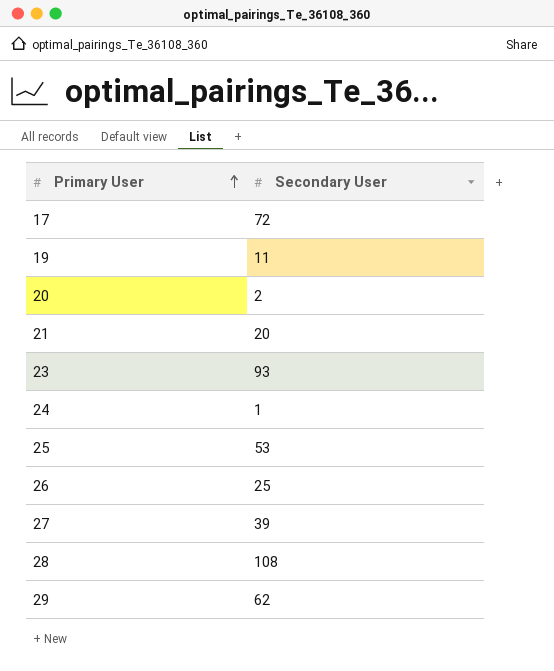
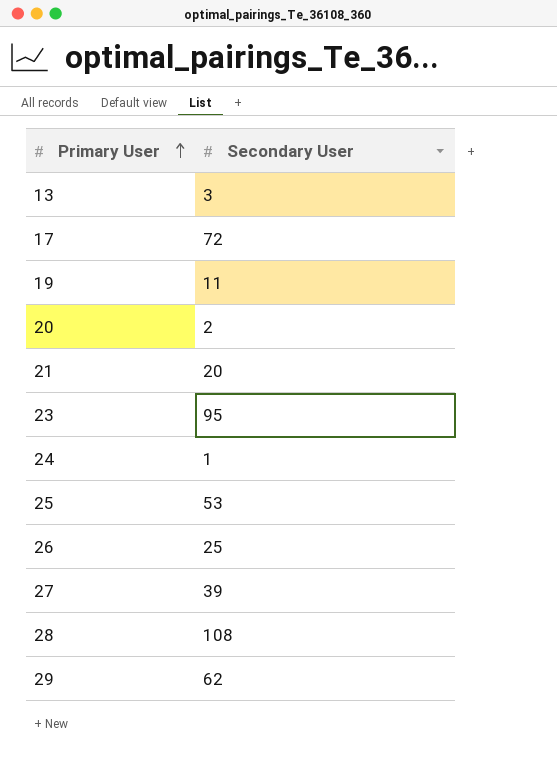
row 13: none -> 3
23 | Secondary User: 93 -> 95

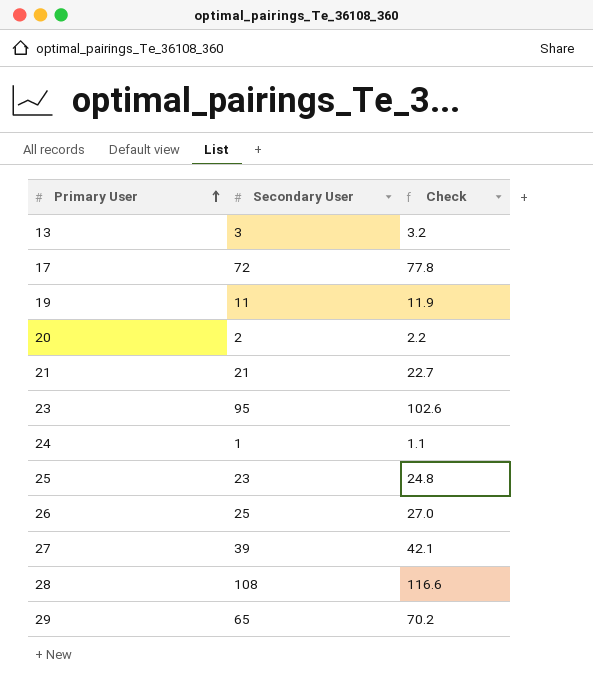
column Check | formula: none -> [Secondary User] * 1.08
21 | Secondary User: 20 -> 21
25 | Secondary User: 53 -> 23
29 | Secondary User: 62 -> 65

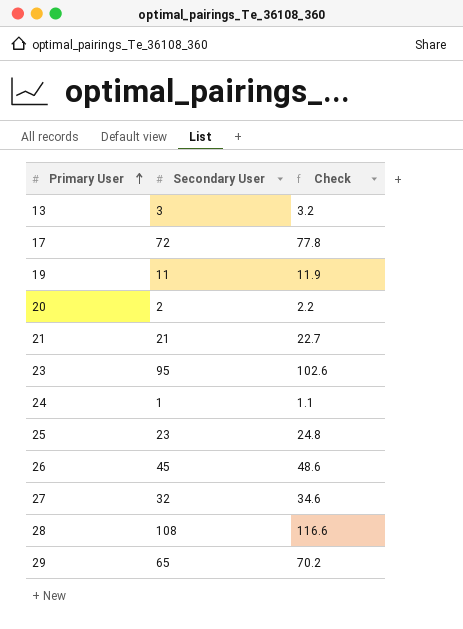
26 | Secondary User: 25 -> 45
26 | Check: 27.0 -> 48.6
27 | Secondary User: 39 -> 32
27 | Check: 42.1 -> 34.6

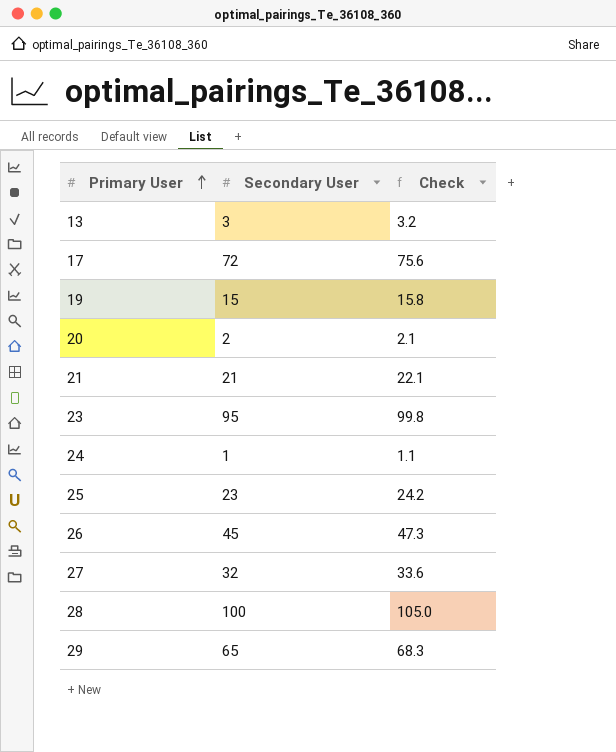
column Check | formula: [Secondary User] * 1.08 -> [Secondary User] * 1.05
19 | Secondary User: 11 -> 15
28 | Secondary User: 108 -> 100

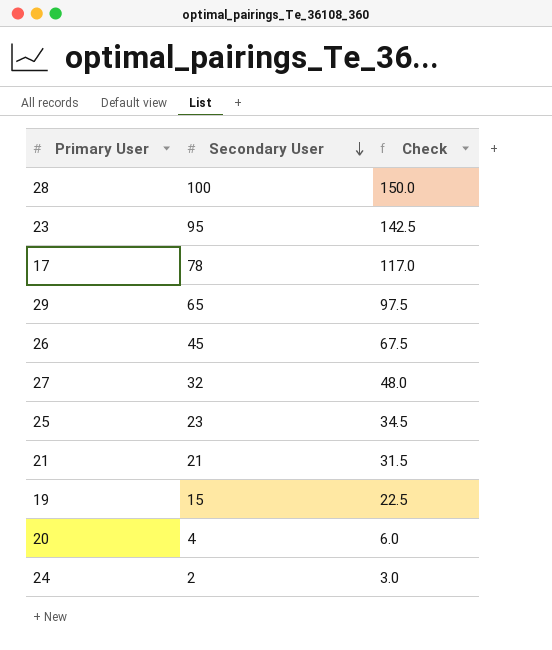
row order: Primary User ascending -> Secondary User descending
column Check | formula: [Secondary User] * 1.05 -> [Secondary User] * 1.5
row 13: 3 | 3.2 -> none
17 | Secondary User: 72 -> 78
20 | Secondary User: 2 -> 4
24 | Secondary User: 1 -> 2

